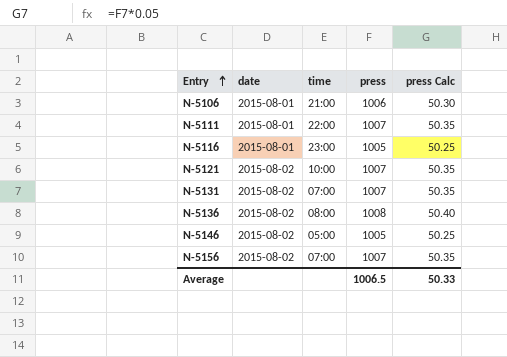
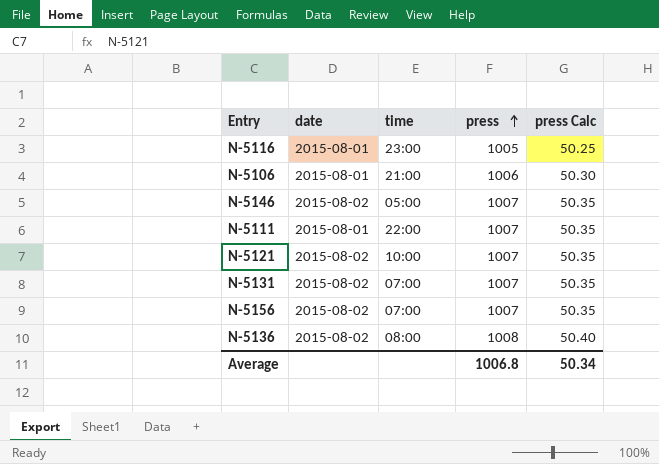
row order: Entry ascending -> press ascending
N-5146 | press: 1005 -> 1007
N-5146 | press Calc: 50.25 -> 50.35
Average | press: 1006.5 -> 1006.8
Average | press Calc: 50.33 -> 50.34

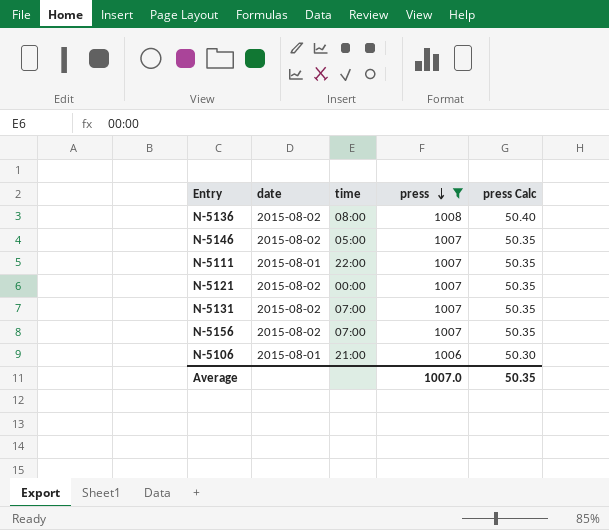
filter: none -> press != 1005
row order: press ascending -> press descending
N-5121 | time: 10:00 -> 00:00
Average | press: 1006.8 -> 1007.0
Average | press Calc: 50.34 -> 50.35

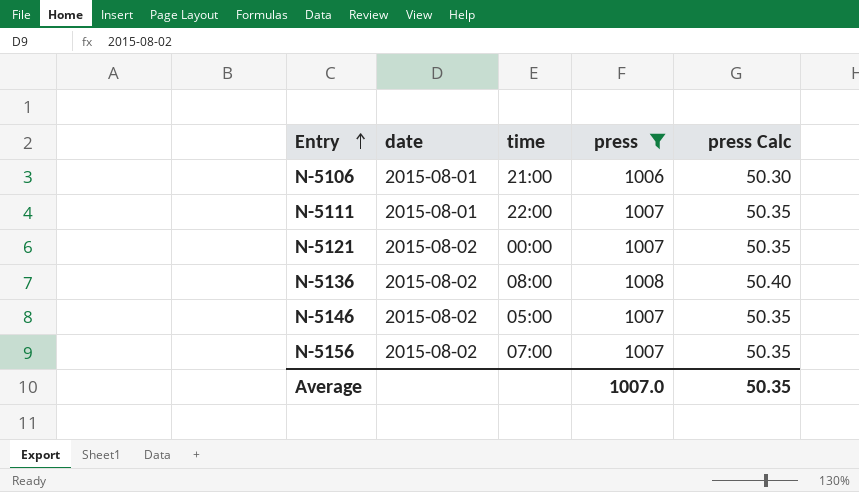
row order: press descending -> Entry ascending
row N-5131: 2015-08-02 | 07:00 | 1007 | 50.35 -> none

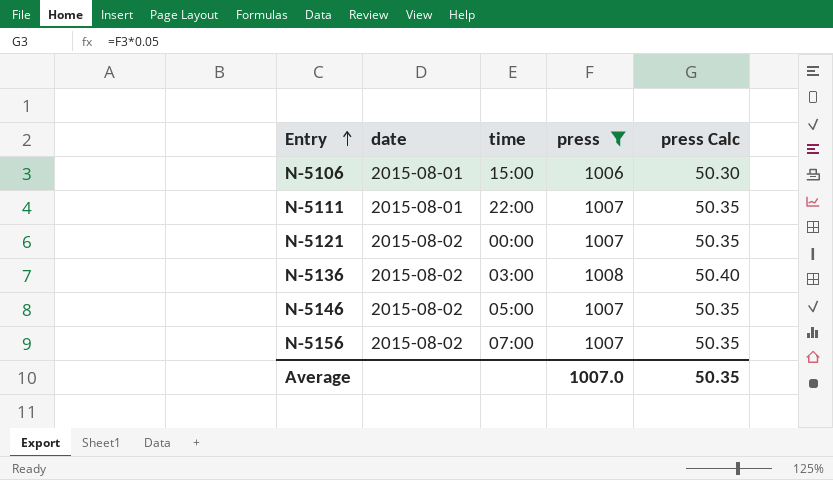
N-5106 | time: 21:00 -> 15:00
N-5136 | time: 08:00 -> 03:00

